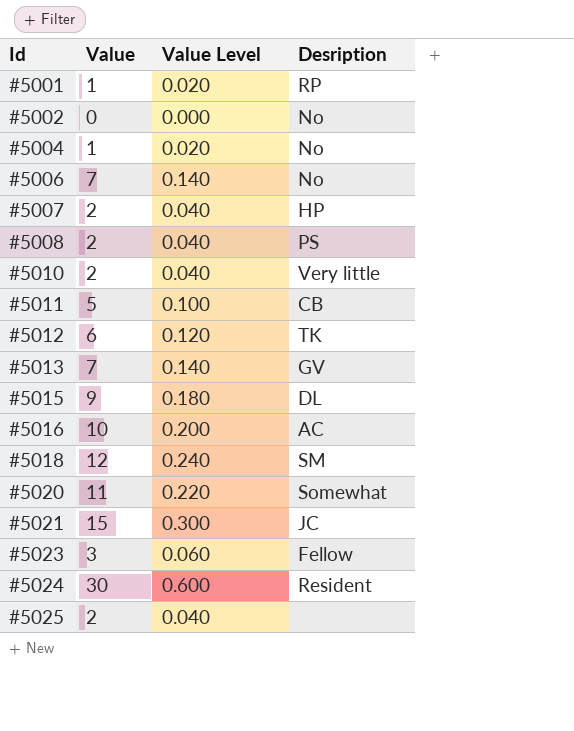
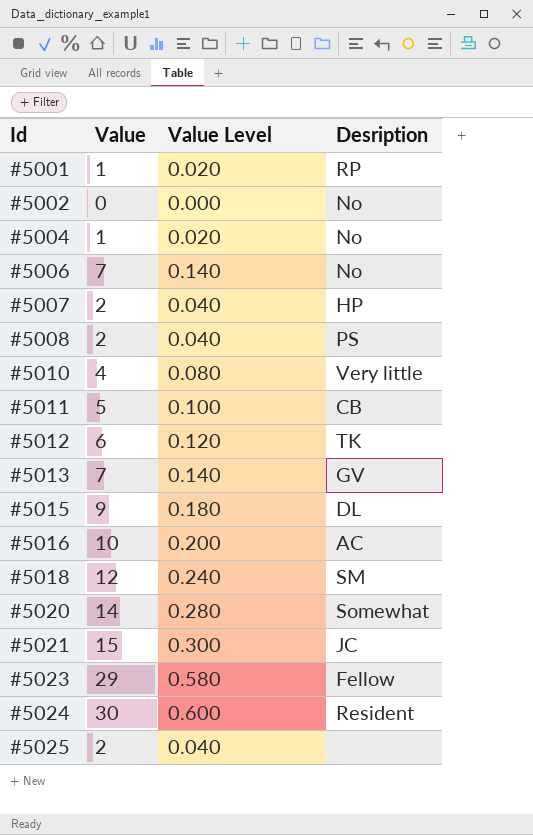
#5010 | Value: 2 -> 4
#5010 | Value Level: 0.040 -> 0.080
#5020 | Value: 11 -> 14
#5020 | Value Level: 0.220 -> 0.280
#5023 | Value: 3 -> 29
#5023 | Value Level: 0.060 -> 0.580

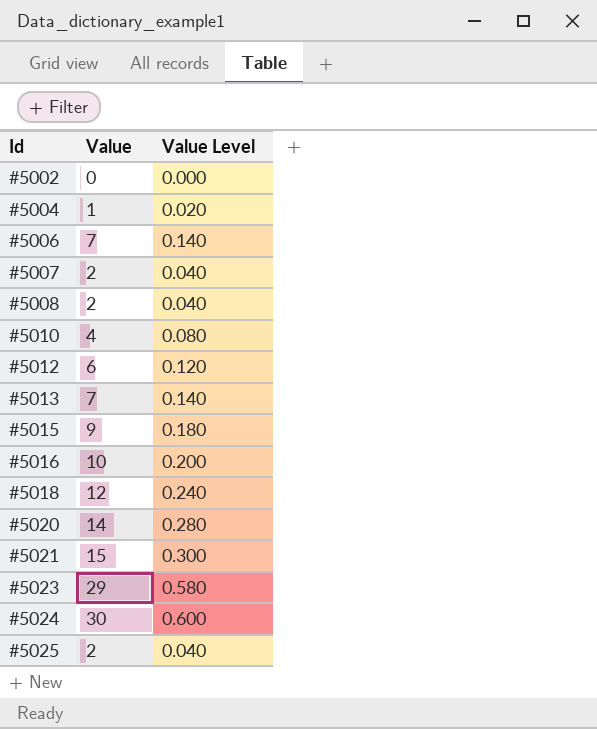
column Desription | position: 4 -> none
row #5001: 1 | 0.020 | RP -> none
row #5011: 5 | 0.100 | CB -> none

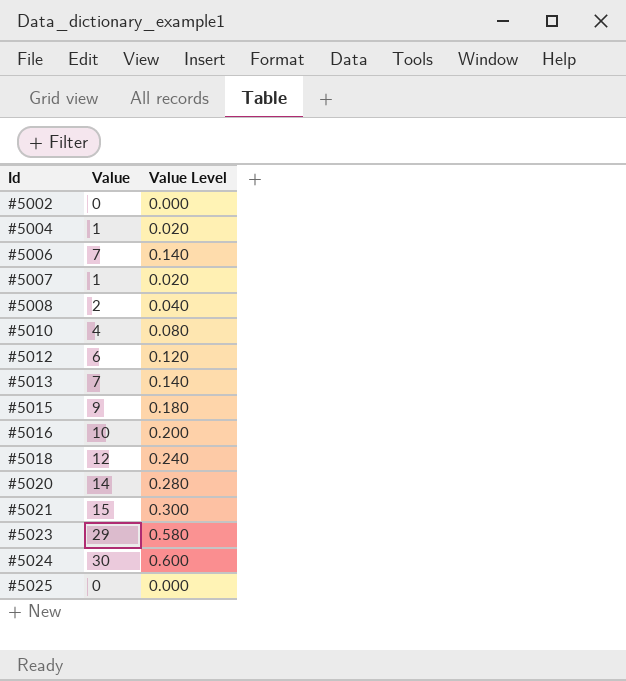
#5007 | Value: 2 -> 1
#5007 | Value Level: 0.040 -> 0.020
#5025 | Value: 2 -> 0
#5025 | Value Level: 0.040 -> 0.000

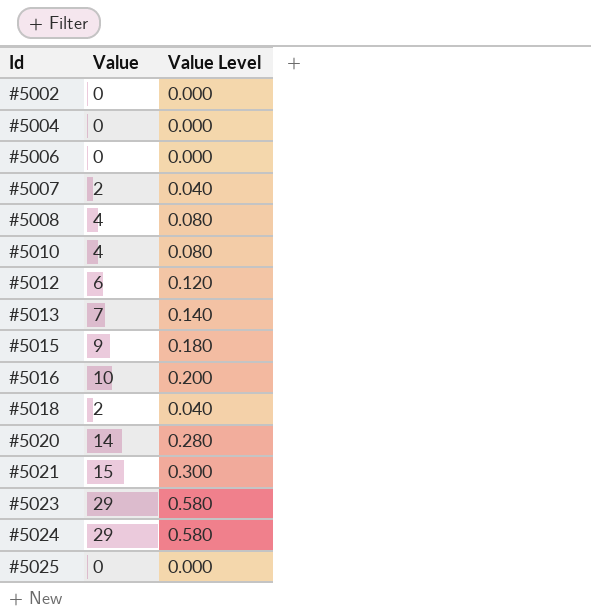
#5004 | Value: 1 -> 0
#5004 | Value Level: 0.020 -> 0.000
#5006 | Value: 7 -> 0
#5006 | Value Level: 0.140 -> 0.000
#5007 | Value: 1 -> 2
#5007 | Value Level: 0.020 -> 0.040
#5008 | Value: 2 -> 4
#5008 | Value Level: 0.040 -> 0.080
#5018 | Value: 12 -> 2
#5018 | Value Level: 0.240 -> 0.040
#5024 | Value: 30 -> 29
#5024 | Value Level: 0.600 -> 0.580

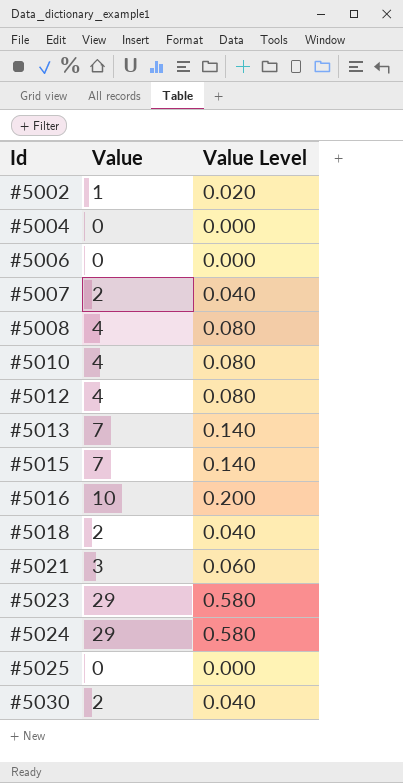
row #5020: 14 | 0.280 -> none
#5002 | Value: 0 -> 1
#5002 | Value Level: 0.000 -> 0.020
#5012 | Value: 6 -> 4
#5012 | Value Level: 0.120 -> 0.080
#5015 | Value: 9 -> 7
#5015 | Value Level: 0.180 -> 0.140
#5021 | Value: 15 -> 3
#5021 | Value Level: 0.300 -> 0.060
row #5030: none -> 2 | 0.040

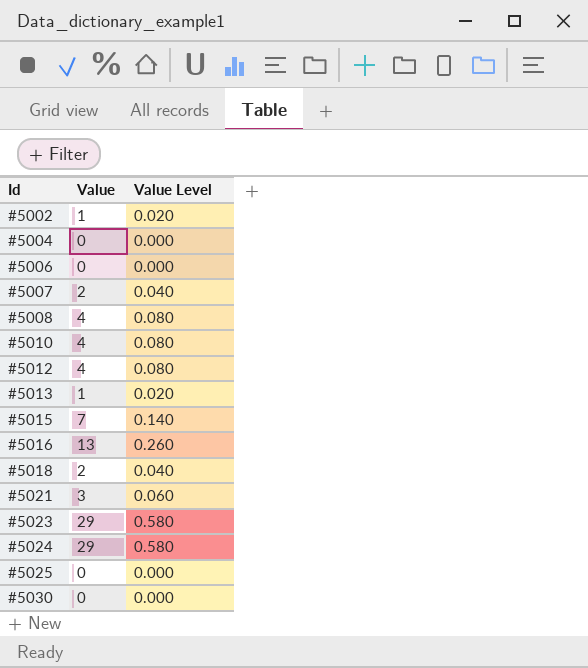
#5013 | Value: 7 -> 1
#5013 | Value Level: 0.140 -> 0.020
#5016 | Value: 10 -> 13
#5016 | Value Level: 0.200 -> 0.260
#5030 | Value: 2 -> 0
#5030 | Value Level: 0.040 -> 0.000

